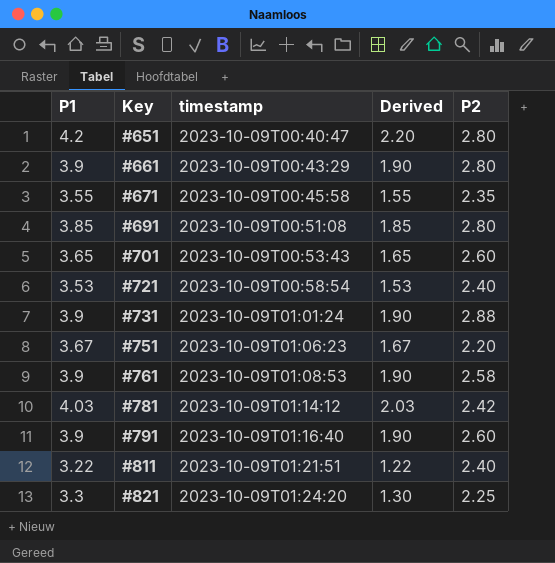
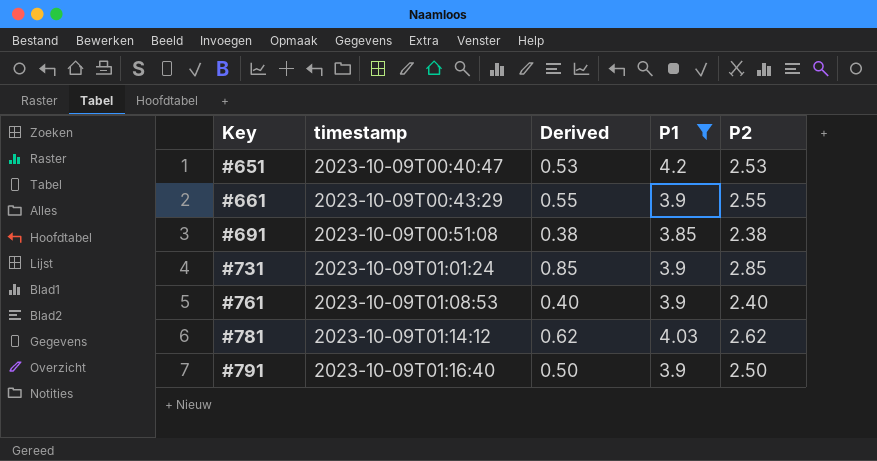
filter: none -> P1 >= 3.85
column Derived | formula: [P1] - 2 -> [P2] - 2
column P1 | position: 1 -> 4
#651 | P2: 2.80 -> 2.53
#661 | P2: 2.80 -> 2.55
#691 | P2: 2.80 -> 2.38
#731 | P2: 2.88 -> 2.85
#761 | P2: 2.58 -> 2.40
#781 | P2: 2.42 -> 2.62
#791 | P2: 2.60 -> 2.50

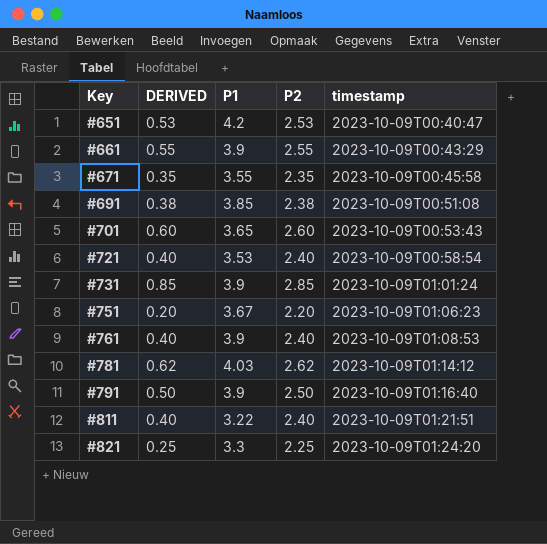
filter: P1 >= 3.85 -> none
column name: Derived -> DERIVED
column timestamp | position: 2 -> 5

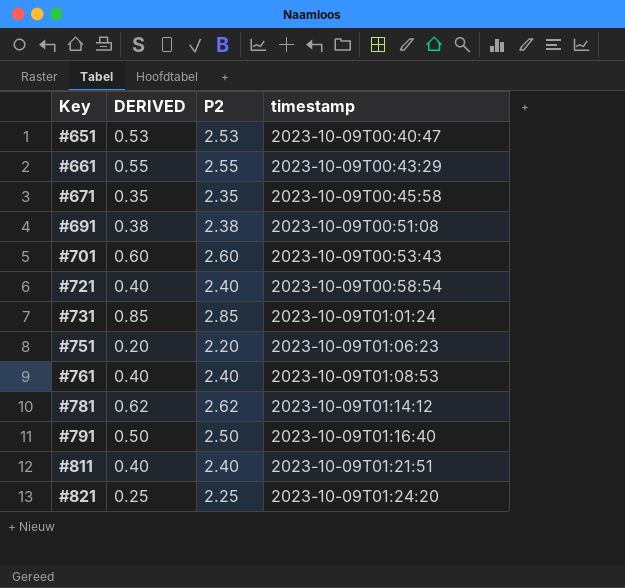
column P1 | position: 3 -> none

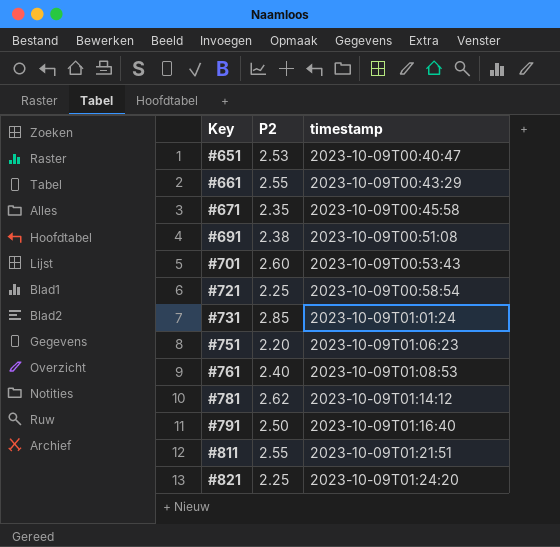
column DERIVED | formula: [P2] - 2 -> none
#721 | P2: 2.40 -> 2.25
#811 | P2: 2.40 -> 2.55

